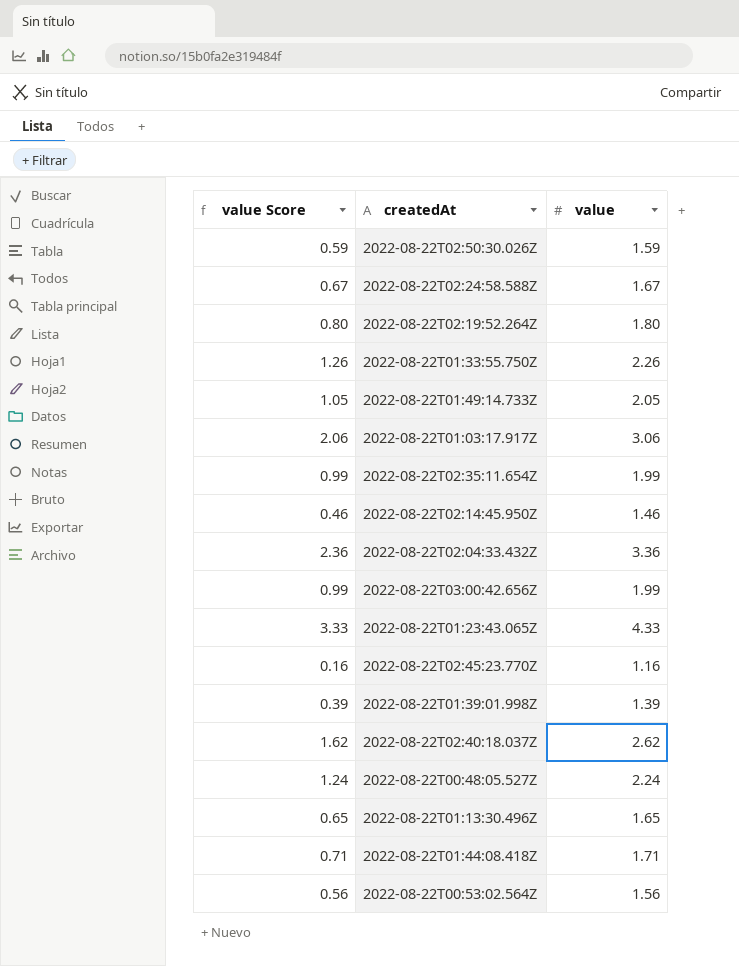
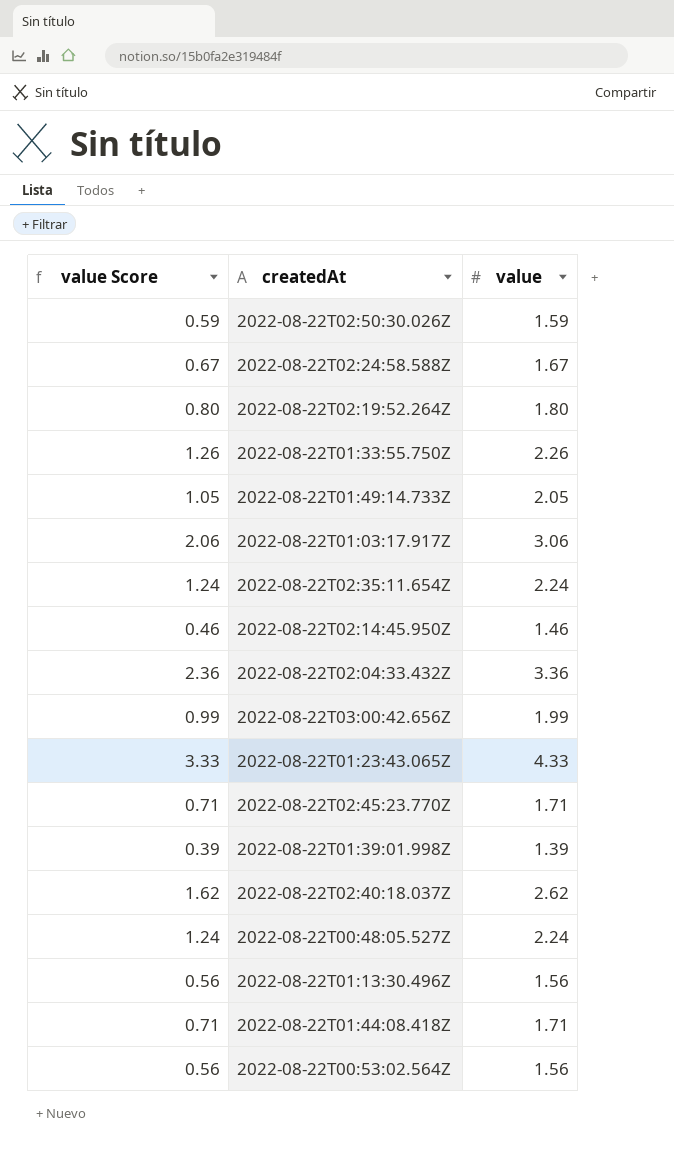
2022-08-22T02:35:11.654Z | value Score: 0.99 -> 1.24
2022-08-22T02:35:11.654Z | value: 1.99 -> 2.24
2022-08-22T02:45:23.770Z | value Score: 0.16 -> 0.71
2022-08-22T02:45:23.770Z | value: 1.16 -> 1.71
2022-08-22T01:13:30.496Z | value Score: 0.65 -> 0.56
2022-08-22T01:13:30.496Z | value: 1.65 -> 1.56

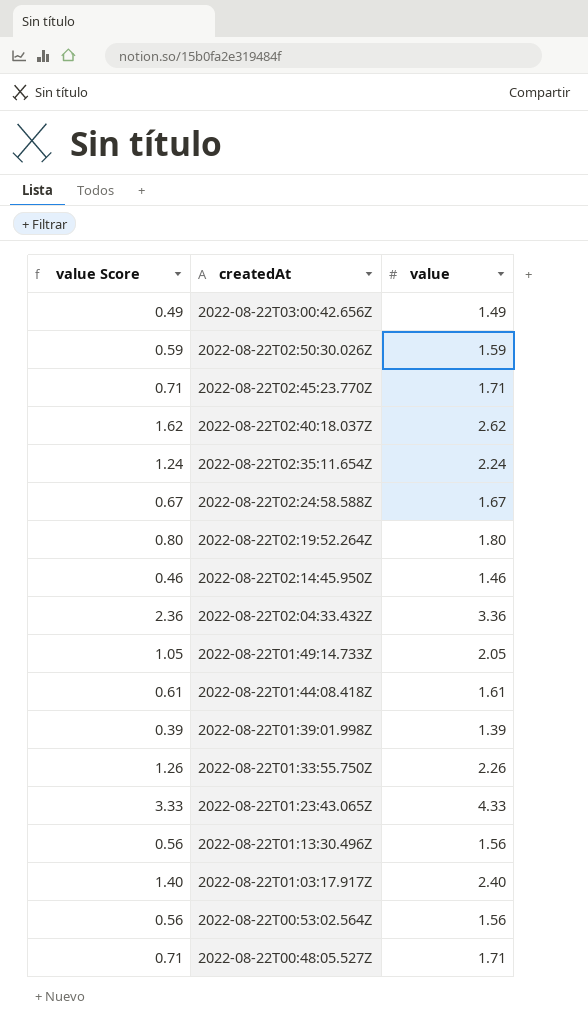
row order: none -> createdAt descending
2022-08-22T03:00:42.656Z | value Score: 0.99 -> 0.49
2022-08-22T03:00:42.656Z | value: 1.99 -> 1.49
2022-08-22T01:44:08.418Z | value Score: 0.71 -> 0.61
2022-08-22T01:44:08.418Z | value: 1.71 -> 1.61
2022-08-22T01:03:17.917Z | value Score: 2.06 -> 1.40
2022-08-22T01:03:17.917Z | value: 3.06 -> 2.40
2022-08-22T00:48:05.527Z | value Score: 1.24 -> 0.71
2022-08-22T00:48:05.527Z | value: 2.24 -> 1.71

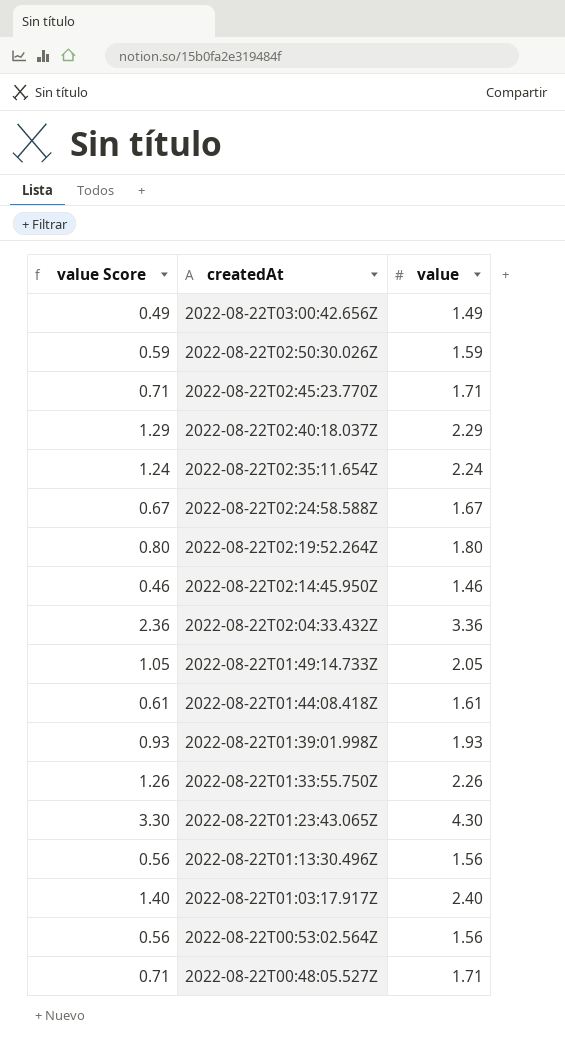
2022-08-22T02:40:18.037Z | value Score: 1.62 -> 1.29
2022-08-22T02:40:18.037Z | value: 2.62 -> 2.29
2022-08-22T01:39:01.998Z | value Score: 0.39 -> 0.93
2022-08-22T01:39:01.998Z | value: 1.39 -> 1.93
2022-08-22T01:23:43.065Z | value Score: 3.33 -> 3.30
2022-08-22T01:23:43.065Z | value: 4.33 -> 4.30

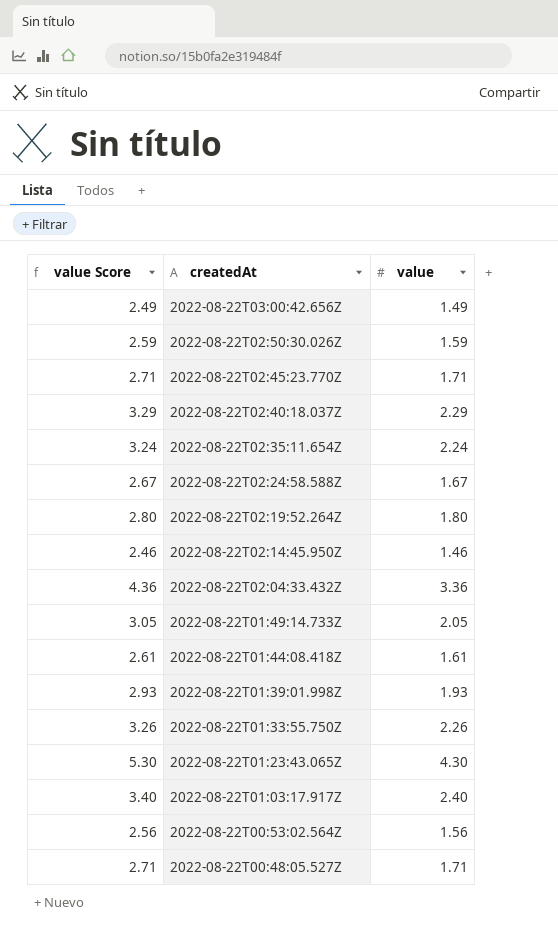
column value Score | formula: [value] - 1 -> [value] + 1
row 2022-08-22T01:13:30.496Z: 0.56 | 1.56 -> none

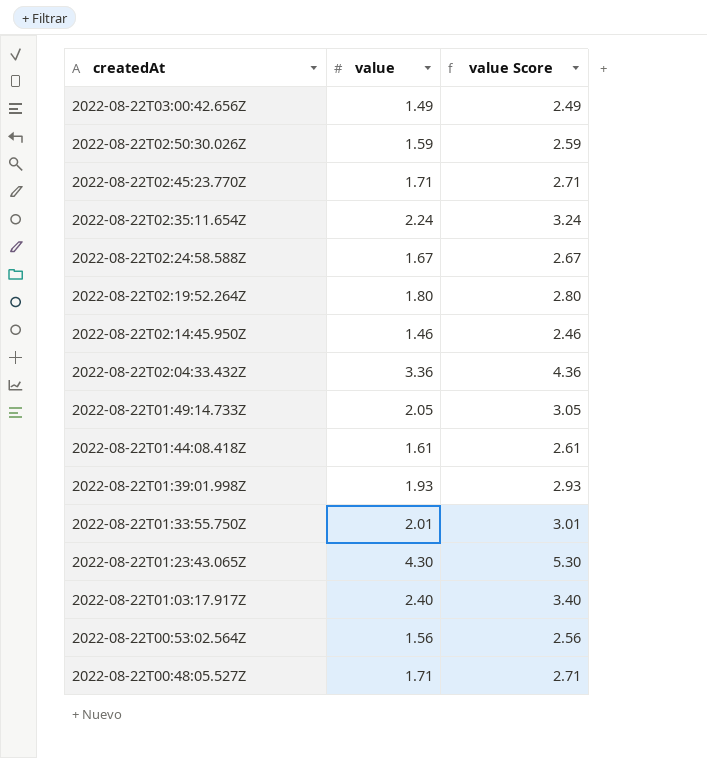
column value Score | position: 1 -> 3
row 2022-08-22T02:40:18.037Z: 3.29 | 2.29 -> none
2022-08-22T01:33:55.750Z | value: 2.26 -> 2.01
2022-08-22T01:33:55.750Z | value Score: 3.26 -> 3.01

